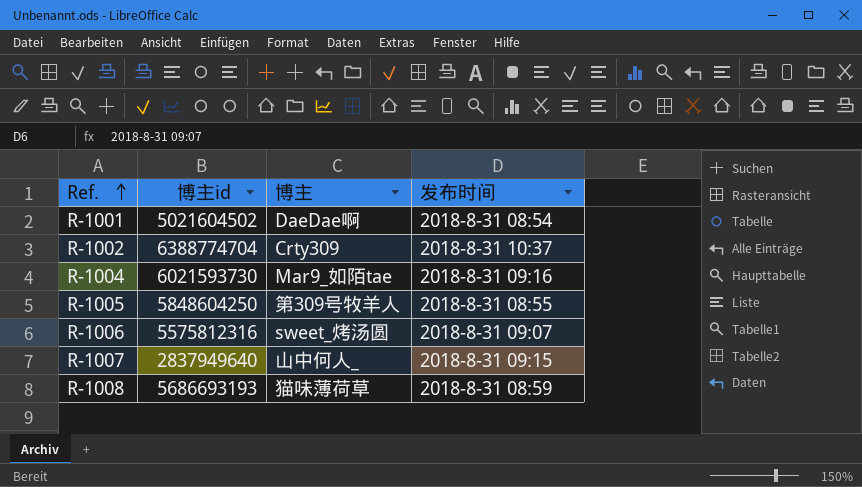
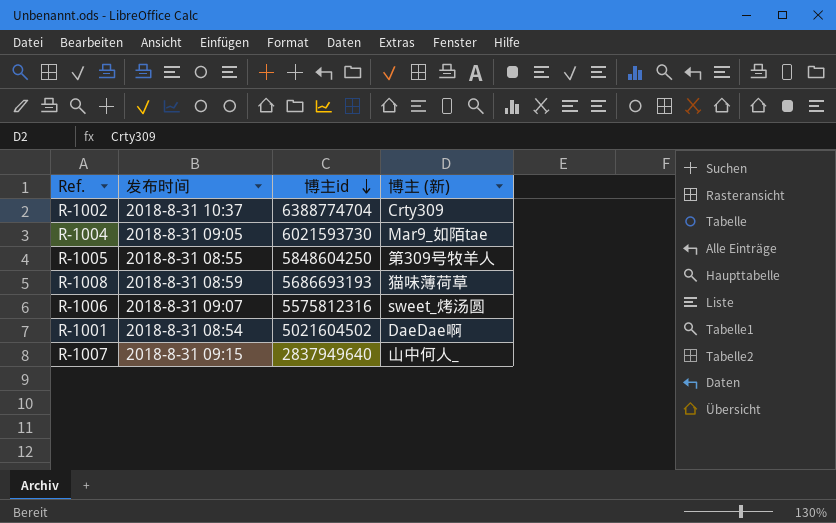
row order: Ref. ascending -> 博主id descending
column 发布时间 | position: 4 -> 2
column name: 博主 -> 博主 (新)
R-1004 | 发布时间: 2018-8-31 09:16 -> 2018-8-31 09:05

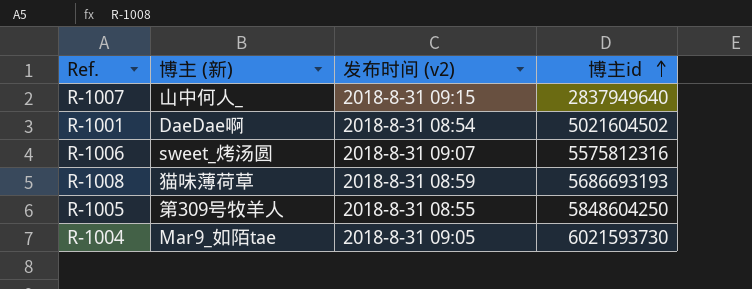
row order: 博主id descending -> 博主id ascending
column 博主 (新) | position: 4 -> 2
column name: 发布时间 -> 发布时间 (v2)
row R-1002: 2018-8-31 10:37 | 6388774704 | Crty309 -> none

